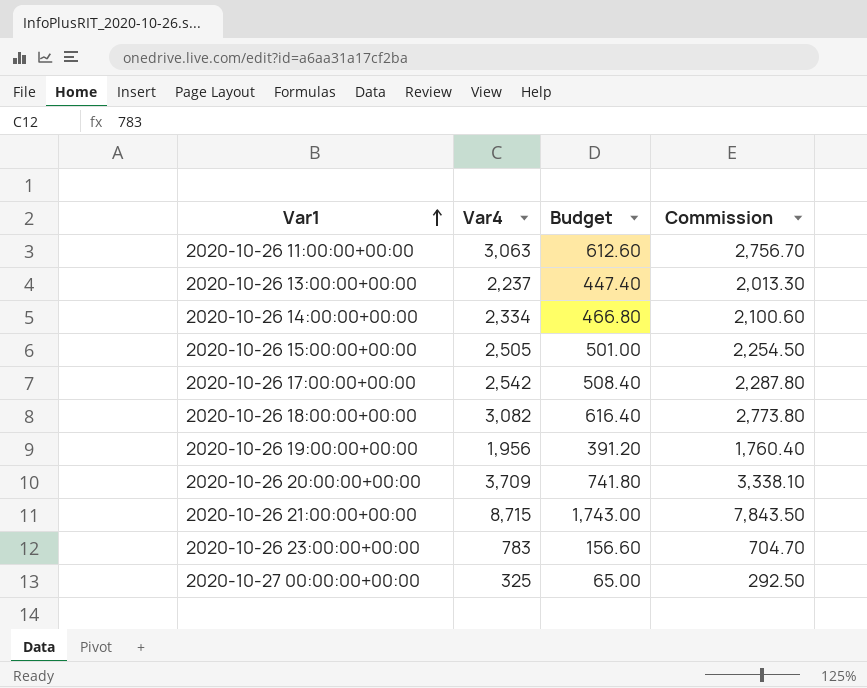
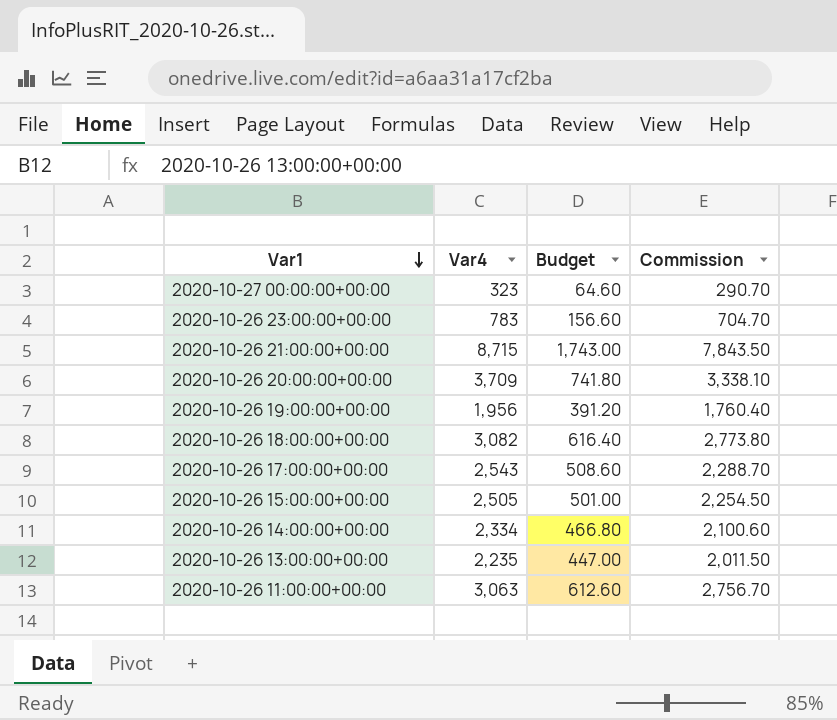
row order: Var1 ascending -> Var1 descending
2020-10-27 00:00:00+00:00 | Var4: 325 -> 323
2020-10-27 00:00:00+00:00 | Budget: 65.00 -> 64.60
2020-10-27 00:00:00+00:00 | Commission: 292.50 -> 290.70
2020-10-26 17:00:00+00:00 | Var4: 2,542 -> 2,543
2020-10-26 17:00:00+00:00 | Budget: 508.40 -> 508.60
2020-10-26 17:00:00+00:00 | Commission: 2,287.80 -> 2,288.70
2020-10-26 13:00:00+00:00 | Var4: 2,237 -> 2,235
2020-10-26 13:00:00+00:00 | Budget: 447.40 -> 447.00
2020-10-26 13:00:00+00:00 | Commission: 2,013.30 -> 2,011.50

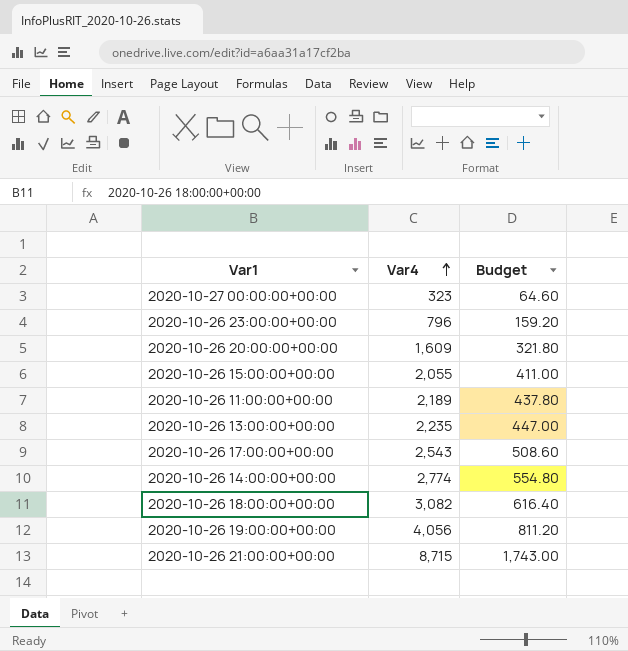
row order: Var1 descending -> Var4 ascending
column Commission | formula: [Var4] * 0.9 -> none
2020-10-26 23:00:00+00:00 | Var4: 783 -> 796
2020-10-26 23:00:00+00:00 | Budget: 156.60 -> 159.20
2020-10-26 20:00:00+00:00 | Var4: 3,709 -> 1,609
2020-10-26 20:00:00+00:00 | Budget: 741.80 -> 321.80
2020-10-26 15:00:00+00:00 | Var4: 2,505 -> 2,055
2020-10-26 15:00:00+00:00 | Budget: 501.00 -> 411.00
2020-10-26 11:00:00+00:00 | Var4: 3,063 -> 2,189
2020-10-26 11:00:00+00:00 | Budget: 612.60 -> 437.80
2020-10-26 14:00:00+00:00 | Var4: 2,334 -> 2,774
2020-10-26 14:00:00+00:00 | Budget: 466.80 -> 554.80
2020-10-26 19:00:00+00:00 | Var4: 1,956 -> 4,056
2020-10-26 19:00:00+00:00 | Budget: 391.20 -> 811.20

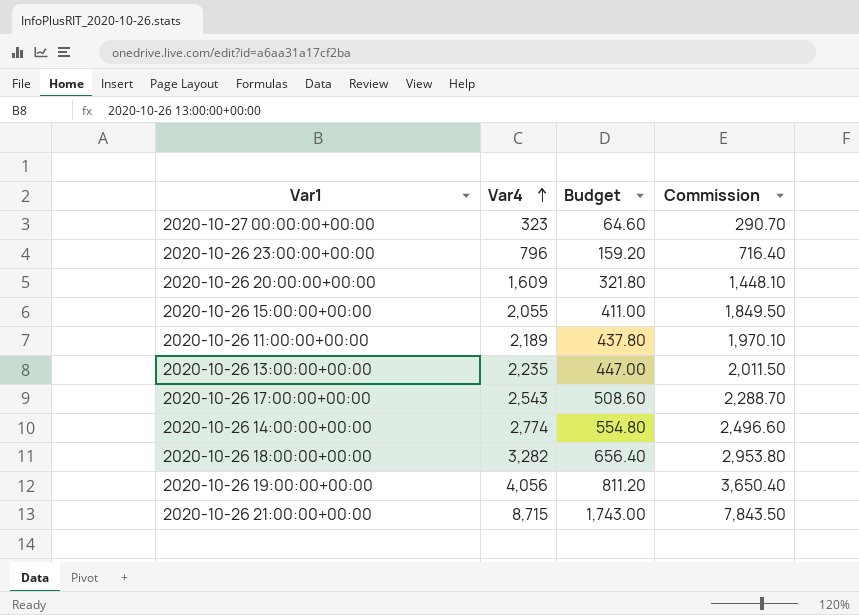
column Commission | formula: none -> [Var4] * 0.9
2020-10-26 18:00:00+00:00 | Var4: 3,082 -> 3,282
2020-10-26 18:00:00+00:00 | Budget: 616.40 -> 656.40

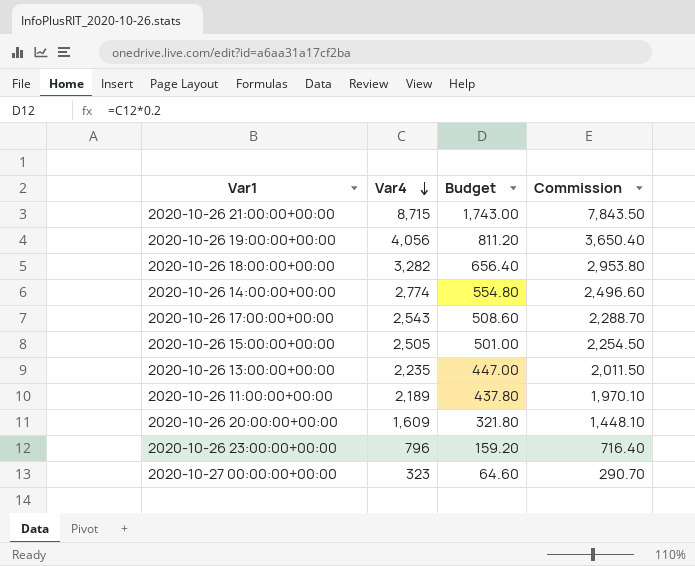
row order: Var4 ascending -> Var4 descending
2020-10-26 15:00:00+00:00 | Var4: 2,055 -> 2,505
2020-10-26 15:00:00+00:00 | Budget: 411.00 -> 501.00
2020-10-26 15:00:00+00:00 | Commission: 1,849.50 -> 2,254.50

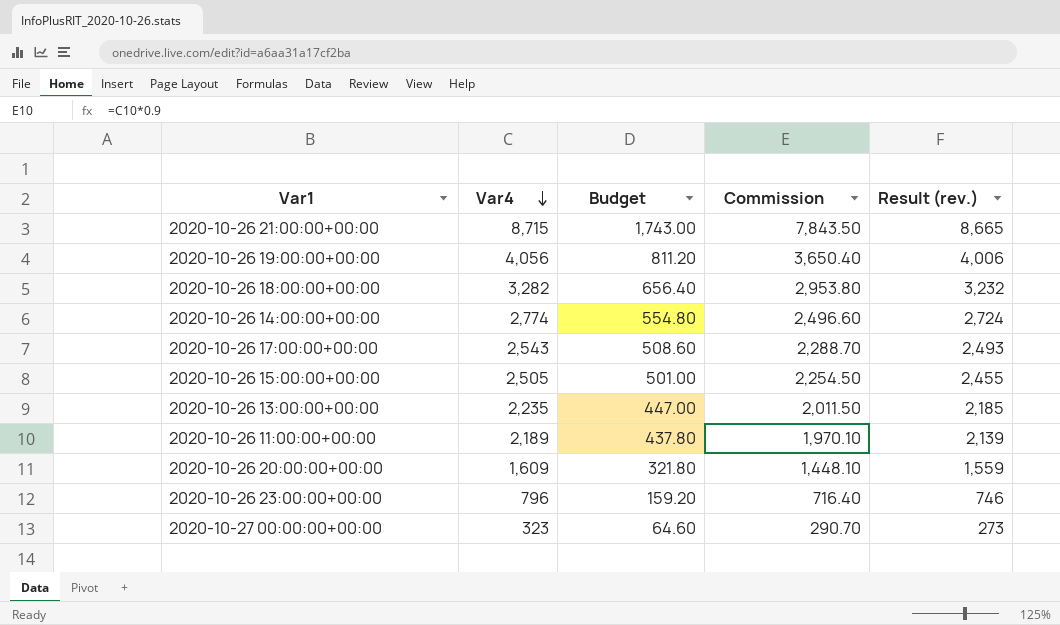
column Result (rev.) | formula: none -> [Var4] - 50

